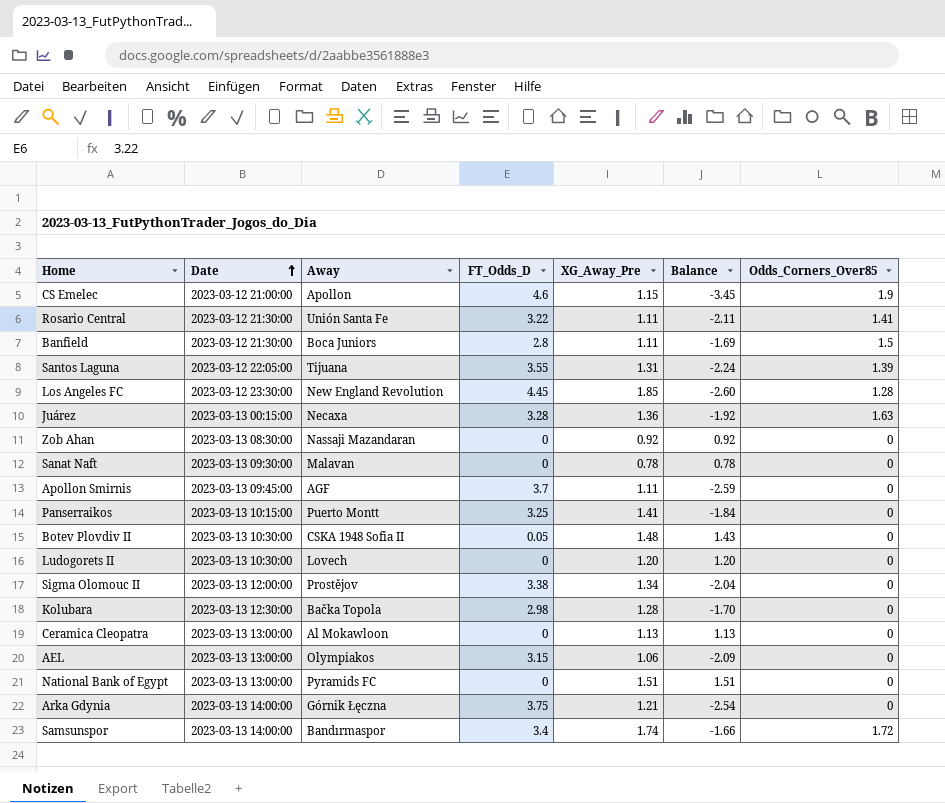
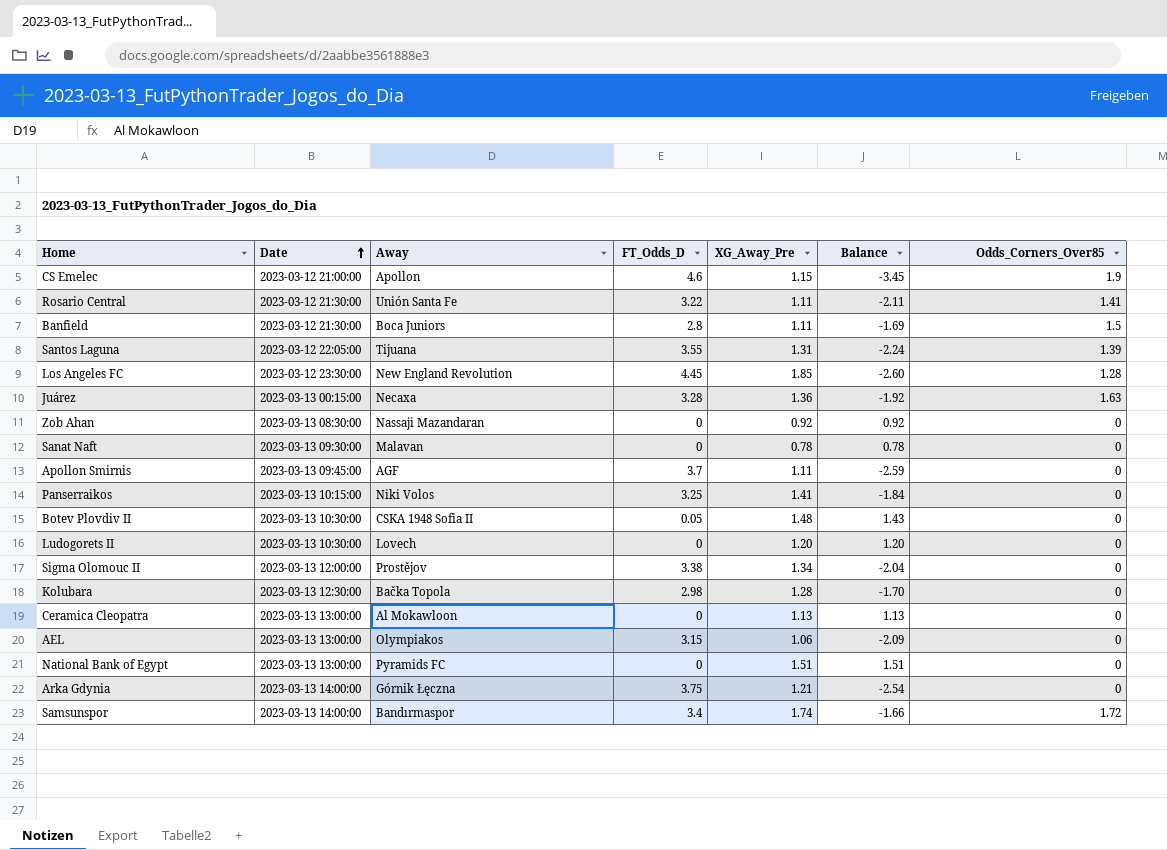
Panserraikos | Away: Puerto Montt -> Niki Volos

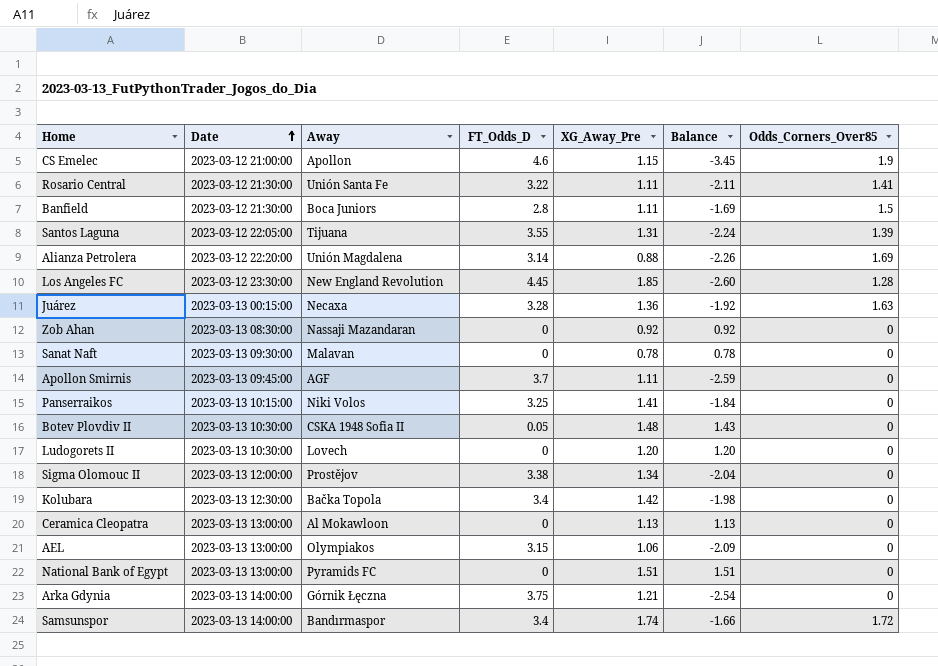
row Alianza Petrolera: none -> 2023-03-12 22:20:00 | Unión Magdalena | 3.14 | 0.88 | -2.26 | 1.69
Kolubara | FT_Odds_D: 2.98 -> 3.4
Kolubara | XG_Away_Pre: 1.28 -> 1.42
Kolubara | Balance: -1.70 -> -1.98

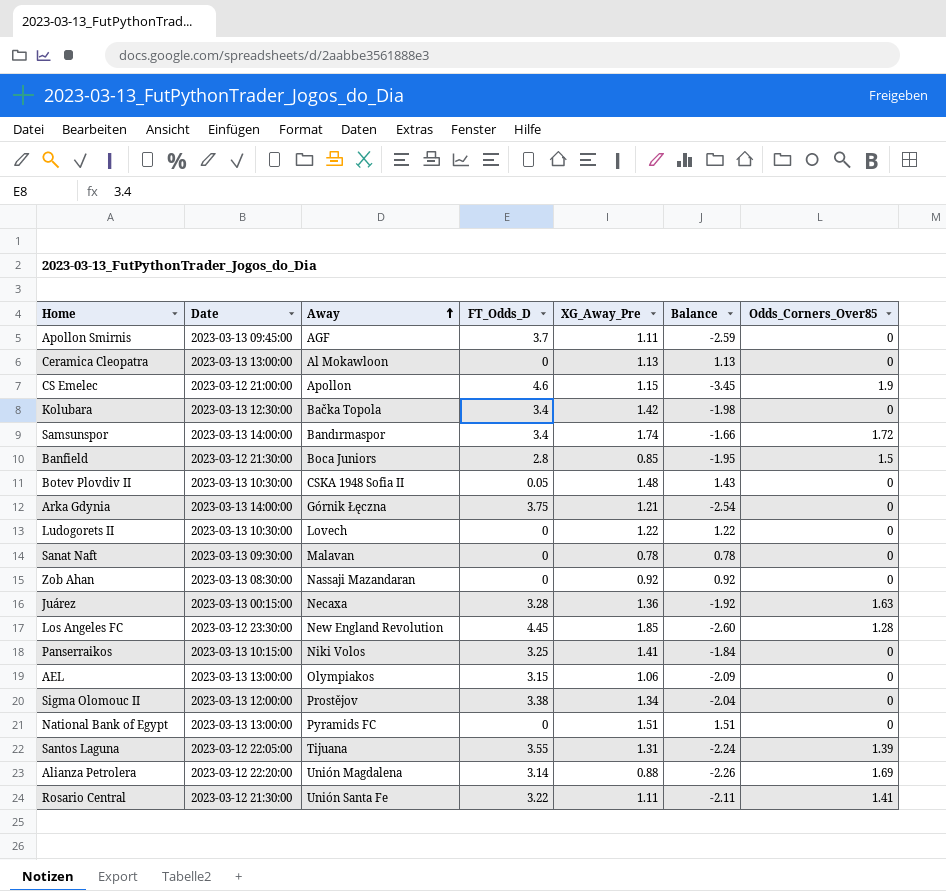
row order: Date ascending -> Away ascending
Banfield | XG_Away_Pre: 1.11 -> 0.85
Banfield | Balance: -1.69 -> -1.95
Ludogorets II | XG_Away_Pre: 1.20 -> 1.22
Ludogorets II | Balance: 1.20 -> 1.22

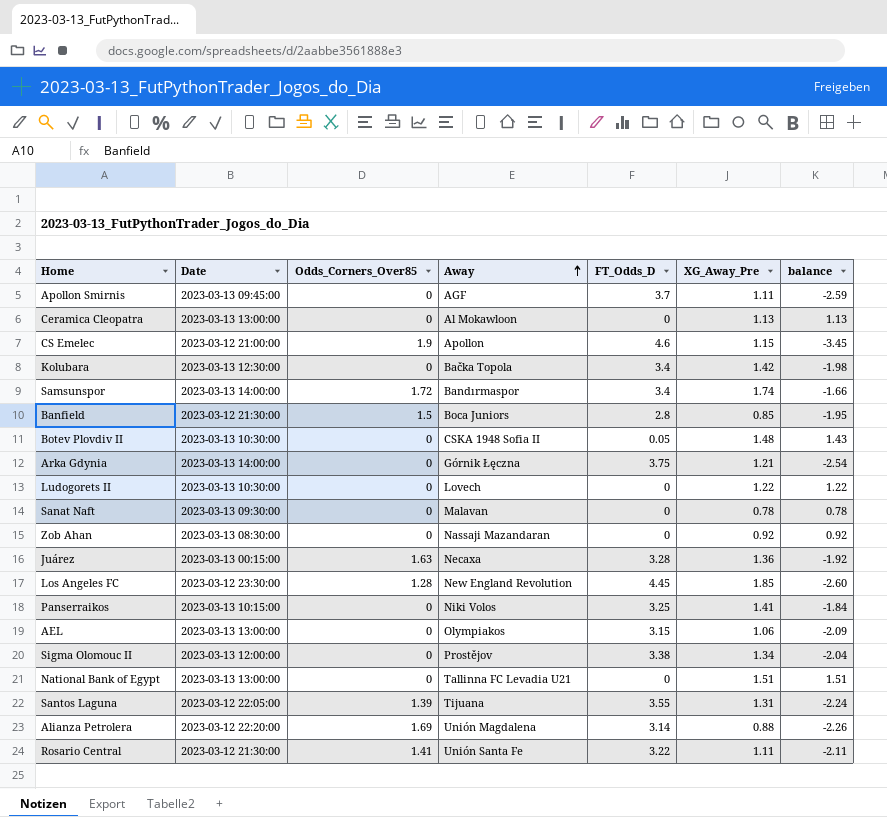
column Odds_Corners_Over85 | position: 7 -> 3
column name: Balance -> balance
National Bank of Egypt | Away: Pyramids FC -> Tallinna FC Levadia U21

